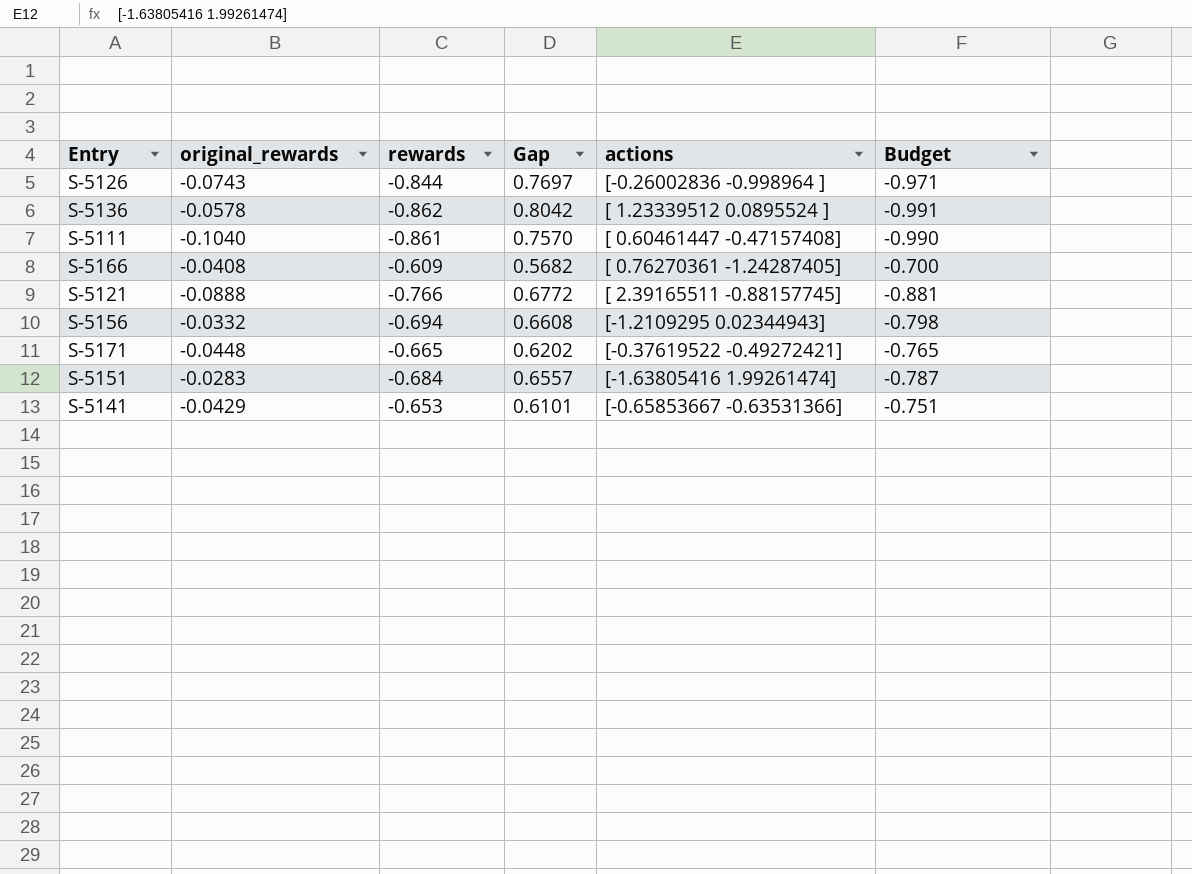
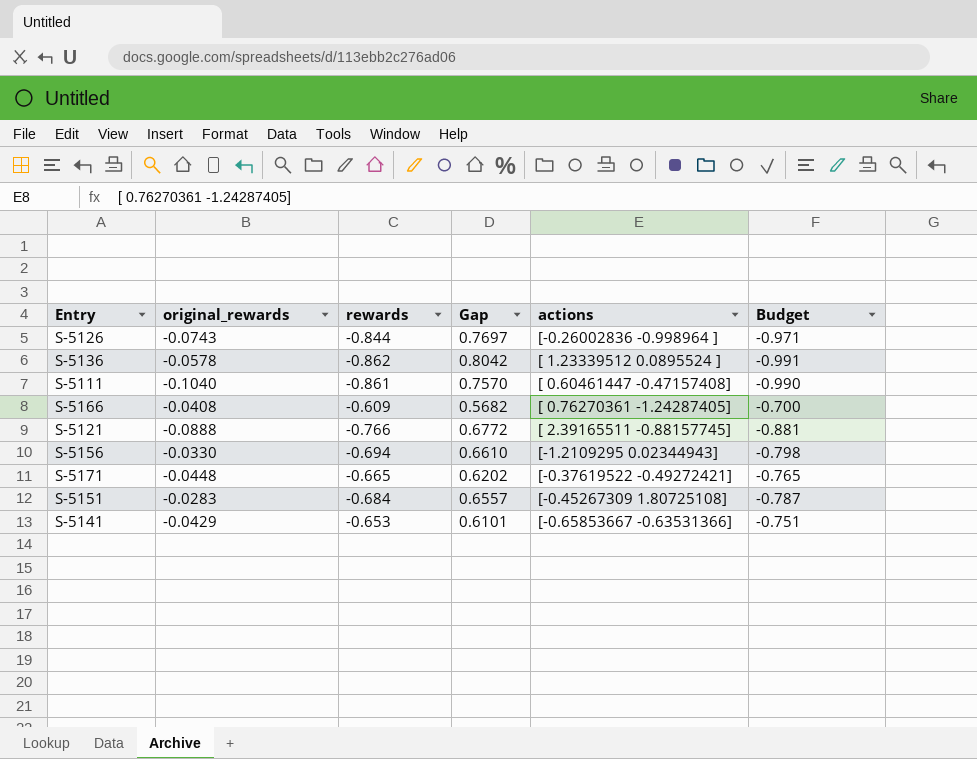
S-5156 | original_rewards: -0.0332 -> -0.0330
S-5156 | Gap: 0.6608 -> 0.6610
S-5151 | actions: [-1.63805416 1.99261474] -> [-0.45267309 1.80725108]

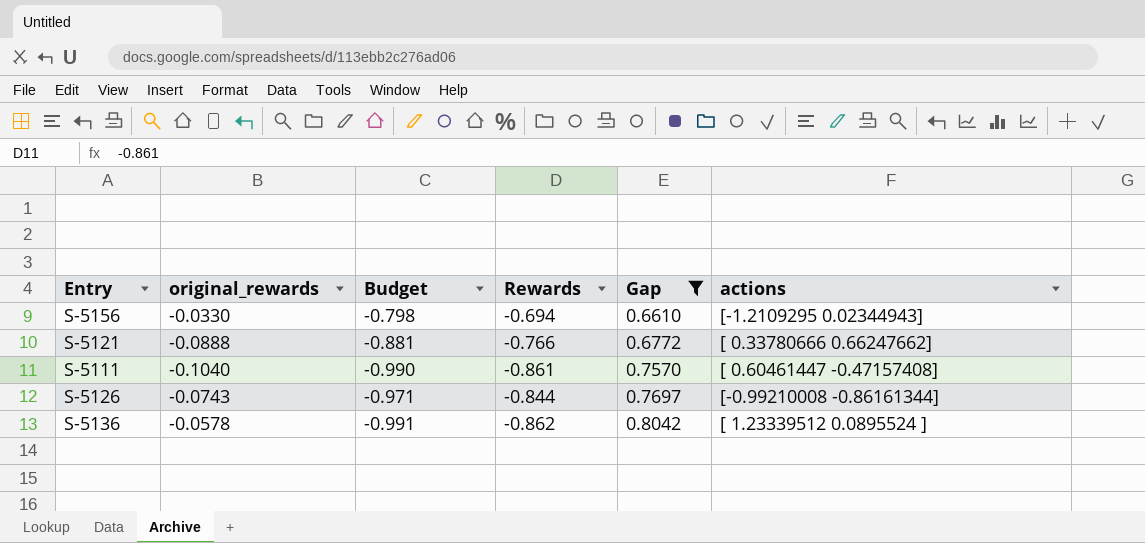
filter: none -> Gap >= 0.6610
row order: none -> Gap ascending
column Budget | position: 6 -> 3
column name: rewards -> Rewards
S-5121 | actions: [ 2.39165511 -0.88157745] -> [ 0.33780666 0.66247662]
S-5126 | actions: [-0.26002836 -0.998964 ] -> [-0.99210008 -0.86161344]

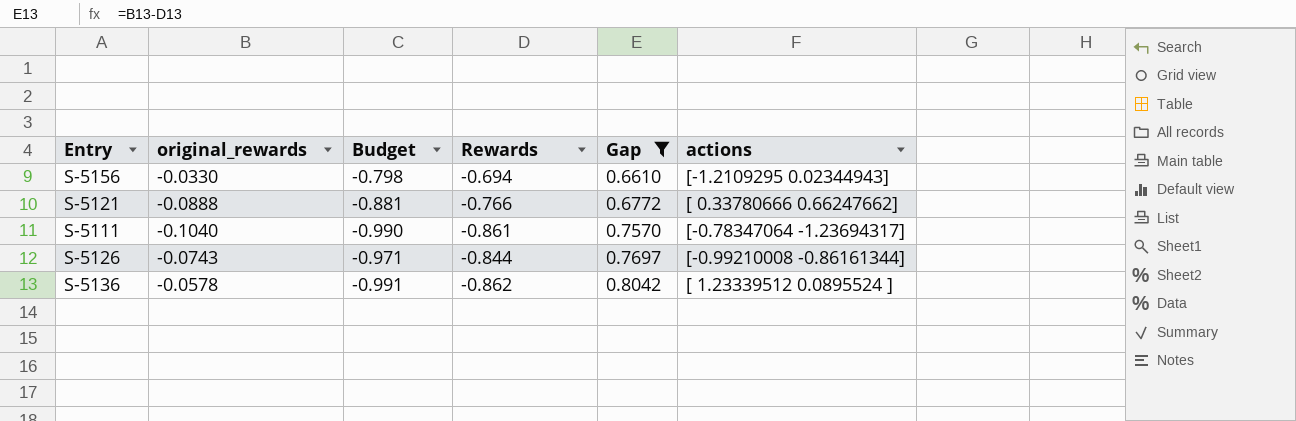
S-5111 | actions: [ 0.60461447 -0.47157408] -> [-0.78347064 -1.23694317]

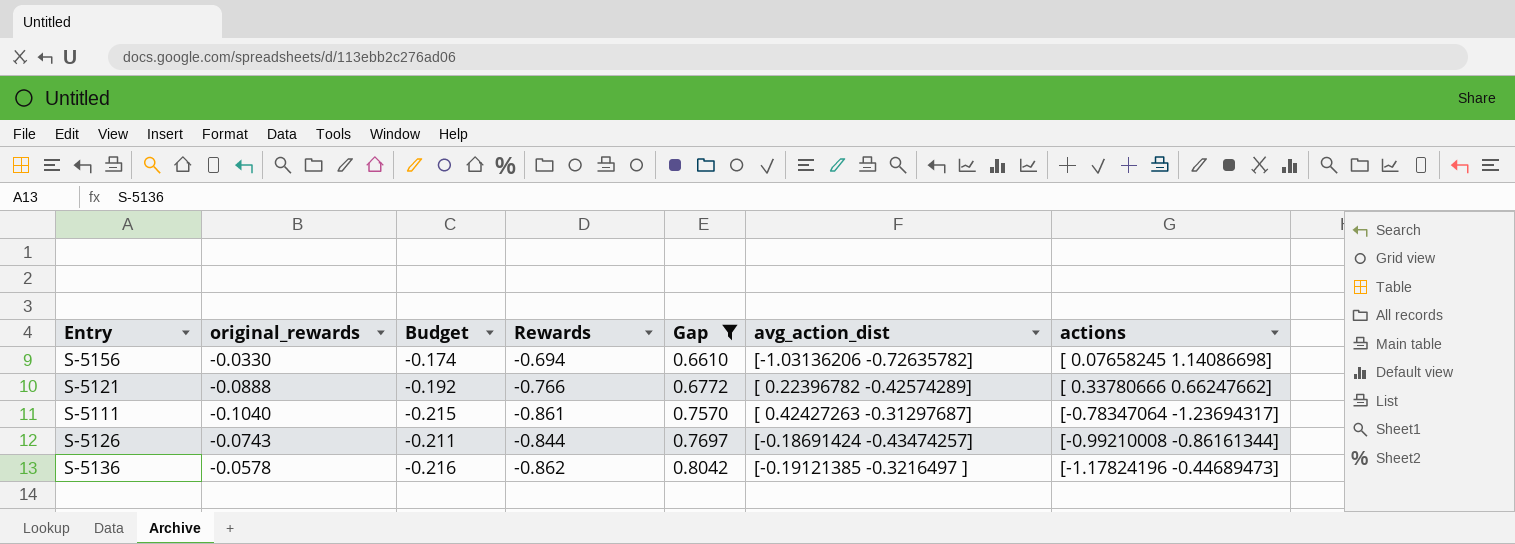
column Budget | formula: [Rewards] * 1.15 -> [Rewards] * 0.25
column avg_action_dist | position: none -> 6
S-5156 | actions: [-1.2109295 0.02344943] -> [ 0.07658245 1.14086698]
S-5136 | actions: [ 1.23339512 0.0895524 ] -> [-1.17824196 -0.44689473]

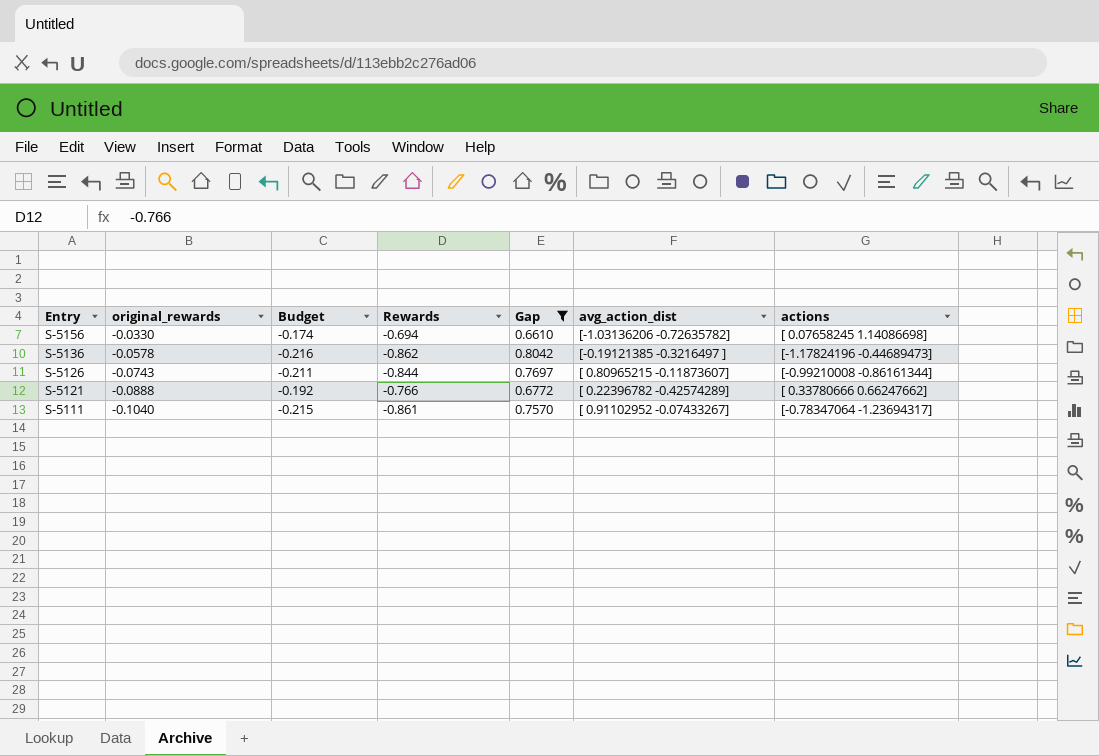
row order: Gap ascending -> Entry descending
S-5126 | avg_action_dist: [-0.18691424 -0.43474257] -> [ 0.80965215 -0.11873607]
S-5111 | avg_action_dist: [ 0.42427263 -0.31297687] -> [ 0.91102952 -0.07433267]

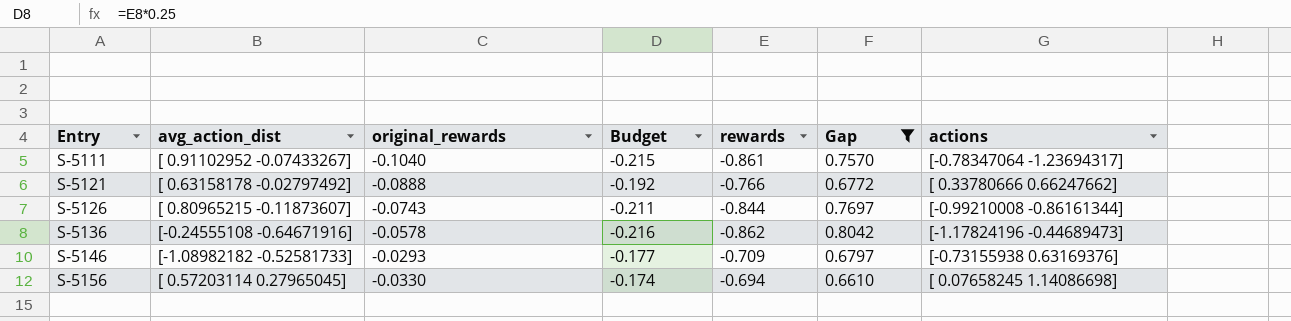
row order: Entry descending -> Entry ascending
column avg_action_dist | position: 6 -> 2
column name: Rewards -> rewards
S-5121 | avg_action_dist: [ 0.22396782 -0.42574289] -> [ 0.63158178 -0.02797492]
S-5136 | avg_action_dist: [-0.19121385 -0.3216497 ] -> [-0.24555108 -0.64671916]
row S-5146: none -> [-1.08982182 -0.52581733] | -0.0293 | -0.177 | -0.709 | 0.6797 | [-0.73155938 0.63169376]
S-5156 | avg_action_dist: [-1.03136206 -0.72635782] -> [ 0.57203114 0.27965045]

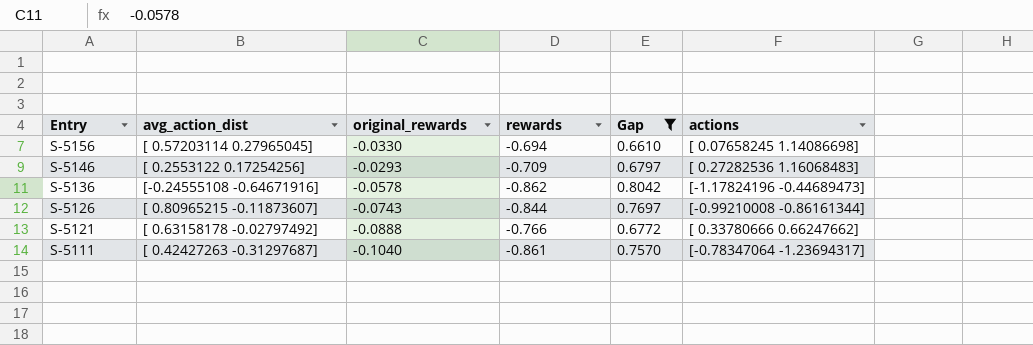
row order: Entry ascending -> Entry descending
column Budget | formula: [rewards] * 0.25 -> none
S-5146 | avg_action_dist: [-1.08982182 -0.52581733] -> [ 0.2553122 0.17254256]
S-5146 | actions: [-0.73155938 0.63169376] -> [ 0.27282536 1.16068483]
S-5111 | avg_action_dist: [ 0.91102952 -0.07433267] -> [ 0.42427263 -0.31297687]

